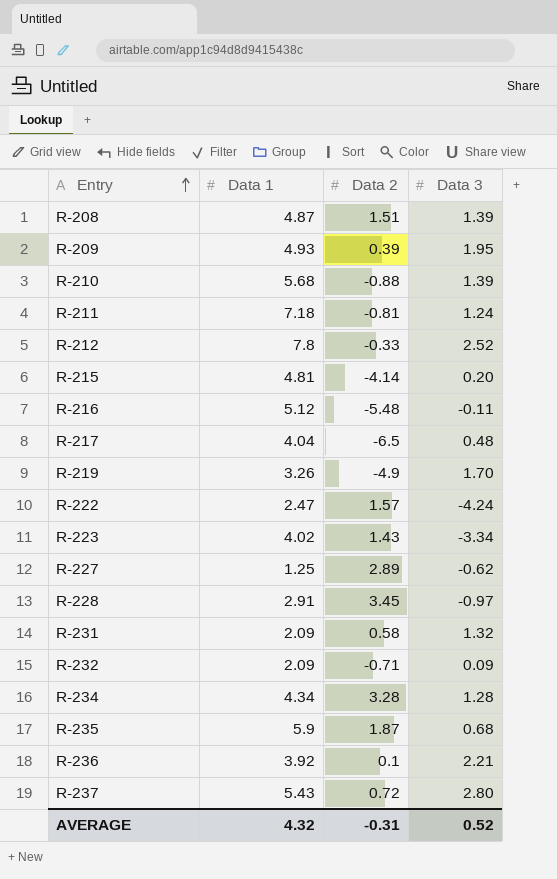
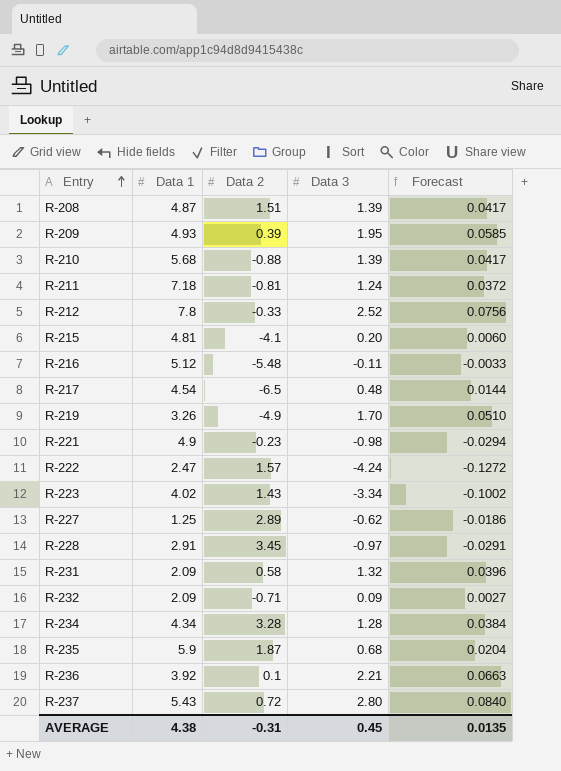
column Forecast | formula: none -> [Data 3] * 0.03
R-215 | Data 2: -4.14 -> -4.1
R-217 | Data 1: 4.04 -> 4.54
row R-221: none -> 4.9 | -0.23 | -0.98 | -0.0294
AVERAGE | Data 1: 4.32 -> 4.38
AVERAGE | Data 3: 0.52 -> 0.45

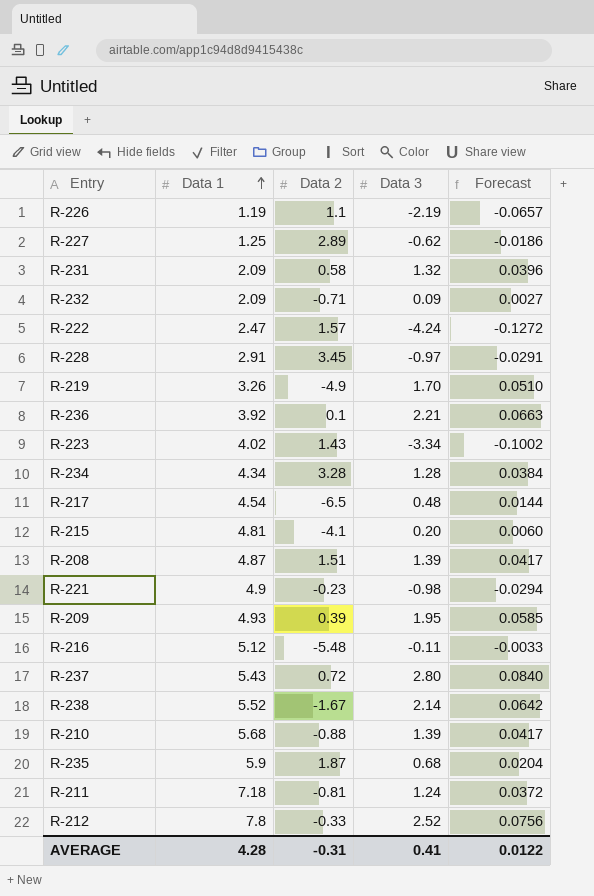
row order: Entry ascending -> Data 1 ascending
row R-226: none -> 1.19 | 1.1 | -2.19 | -0.0657
row R-238: none -> 5.52 | -1.67 | 2.14 | 0.0642
AVERAGE | Data 1: 4.38 -> 4.28
AVERAGE | Data 3: 0.45 -> 0.41
AVERAGE | Forecast: 0.0135 -> 0.0122

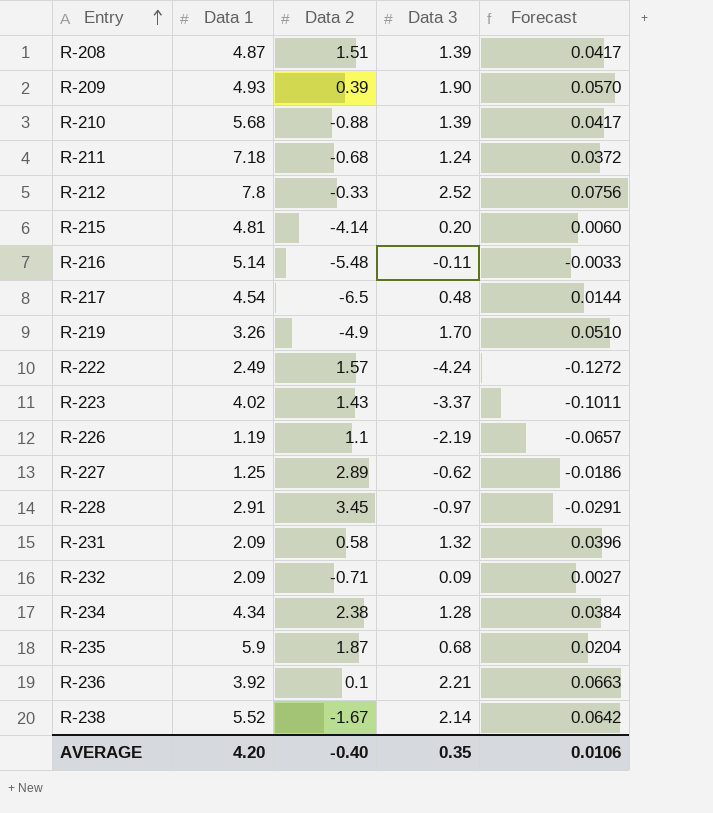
row order: Data 1 ascending -> Entry ascending
row R-221: 4.9 | -0.23 | -0.98 | -0.0294 -> none
row R-237: 5.43 | 0.72 | 2.80 | 0.0840 -> none
R-209 | Data 3: 1.95 -> 1.90
R-209 | Forecast: 0.0585 -> 0.0570
R-211 | Data 2: -0.81 -> -0.68
R-215 | Data 2: -4.1 -> -4.14
R-216 | Data 1: 5.12 -> 5.14
R-222 | Data 1: 2.47 -> 2.49
R-223 | Data 3: -3.34 -> -3.37
R-223 | Forecast: -0.1002 -> -0.1011
R-234 | Data 2: 3.28 -> 2.38
AVERAGE | Data 1: 4.28 -> 4.20
AVERAGE | Data 2: -0.31 -> -0.40
AVERAGE | Data 3: 0.41 -> 0.35
AVERAGE | Forecast: 0.0122 -> 0.0106

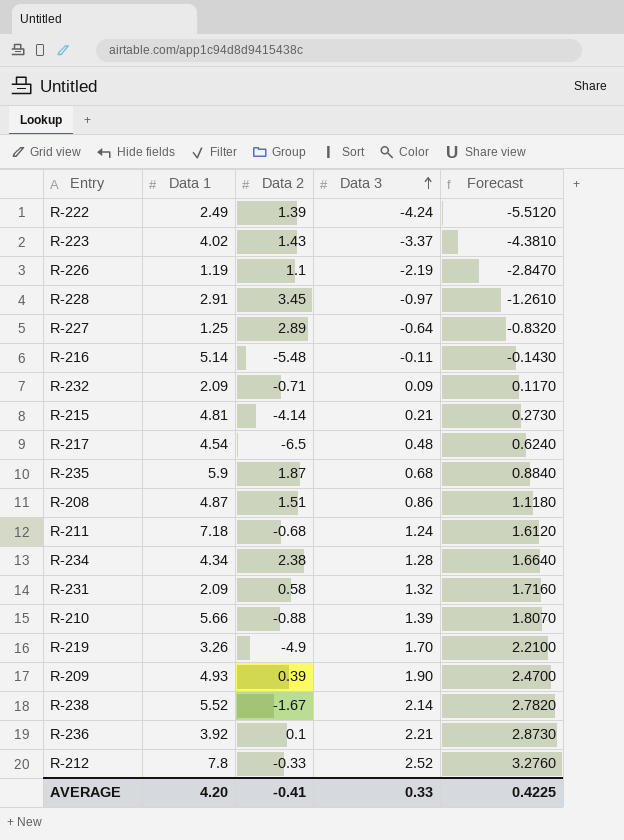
row order: Entry ascending -> Data 3 ascending
column Forecast | formula: [Data 3] * 0.03 -> [Data 3] * 1.3
R-222 | Data 2: 1.57 -> 1.39
R-227 | Data 3: -0.62 -> -0.64
R-215 | Data 3: 0.20 -> 0.21
R-208 | Data 3: 1.39 -> 0.86
R-210 | Data 1: 5.68 -> 5.66
AVERAGE | Data 2: -0.40 -> -0.41
AVERAGE | Data 3: 0.35 -> 0.33
AVERAGE | Forecast: 0.0106 -> 0.4225

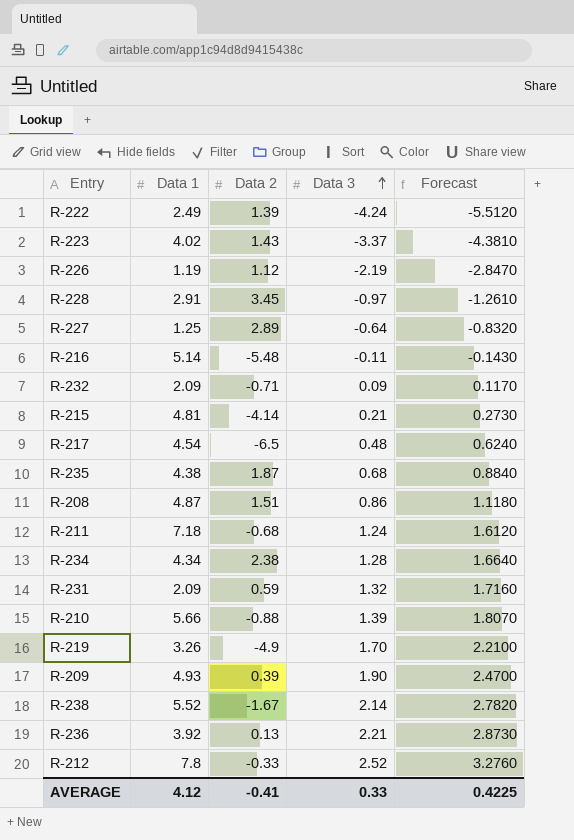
R-226 | Data 2: 1.1 -> 1.12
R-235 | Data 1: 5.9 -> 4.38
R-231 | Data 2: 0.58 -> 0.59
R-236 | Data 2: 0.1 -> 0.13
AVERAGE | Data 1: 4.20 -> 4.12

